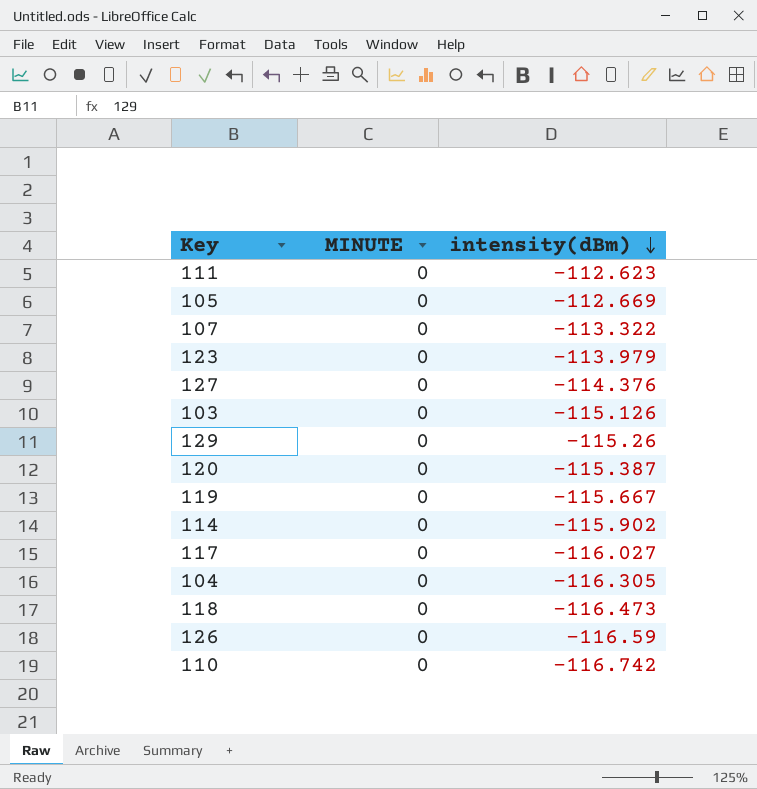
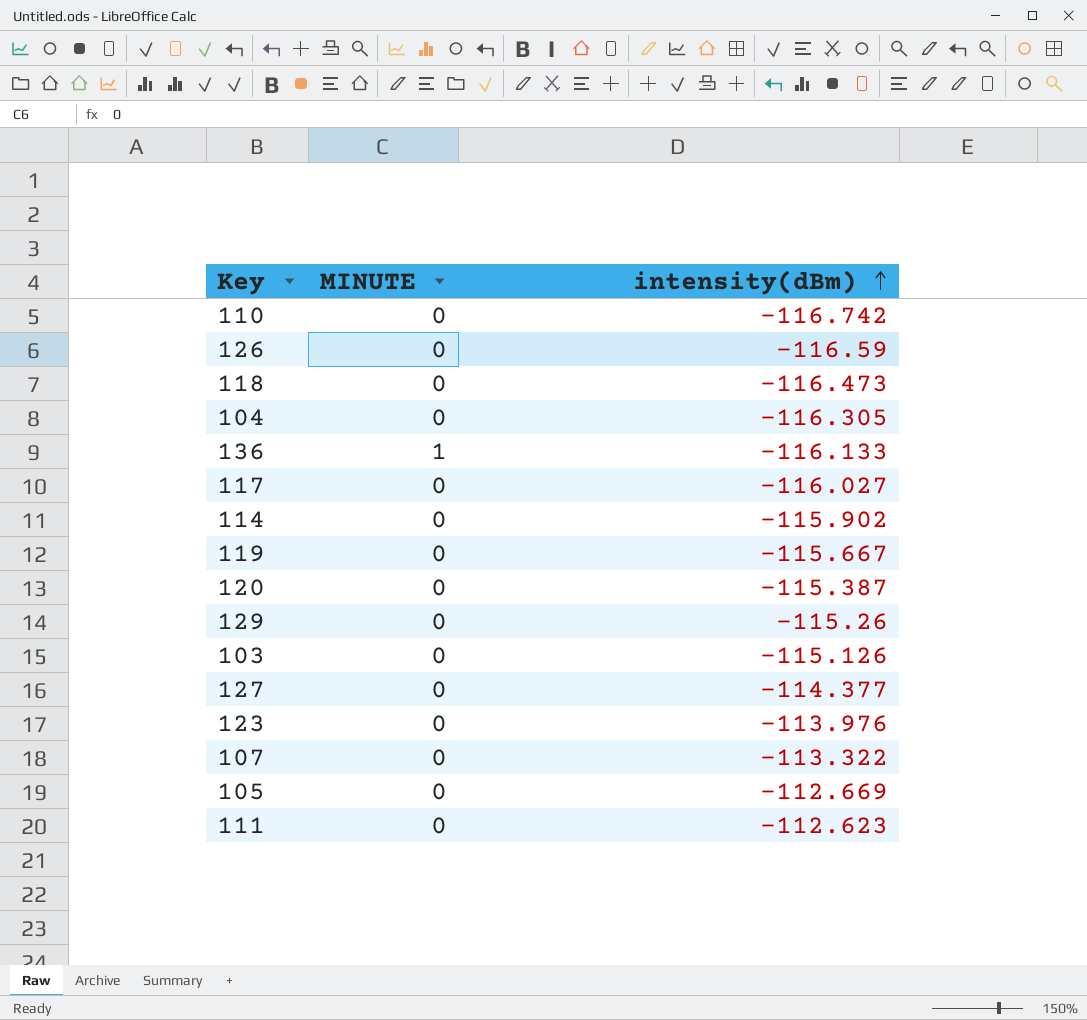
row order: intensity(dBm) descending -> intensity(dBm) ascending
row 136: none -> 1 | -116.133
127 | intensity(dBm): -114.376 -> -114.377
123 | intensity(dBm): -113.979 -> -113.976

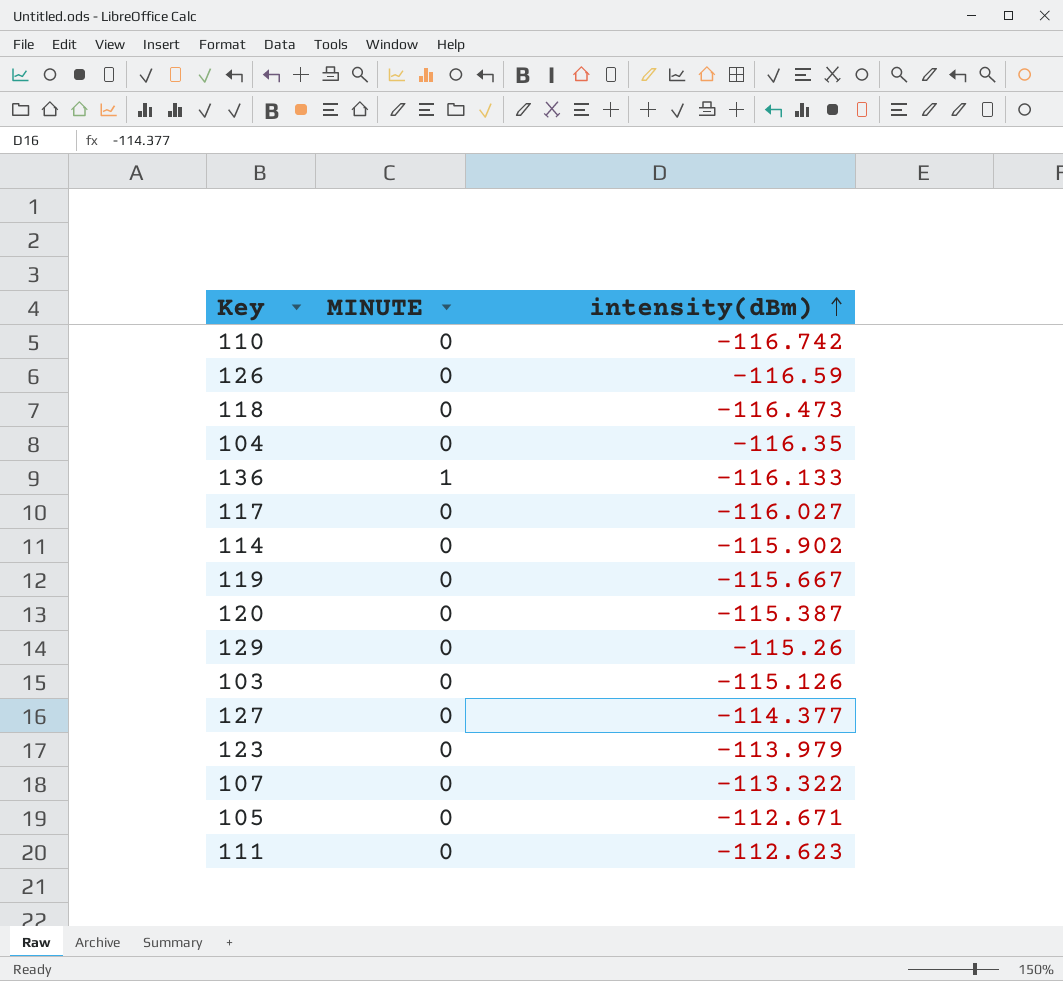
104 | intensity(dBm): -116.305 -> -116.35
123 | intensity(dBm): -113.976 -> -113.979
105 | intensity(dBm): -112.669 -> -112.671

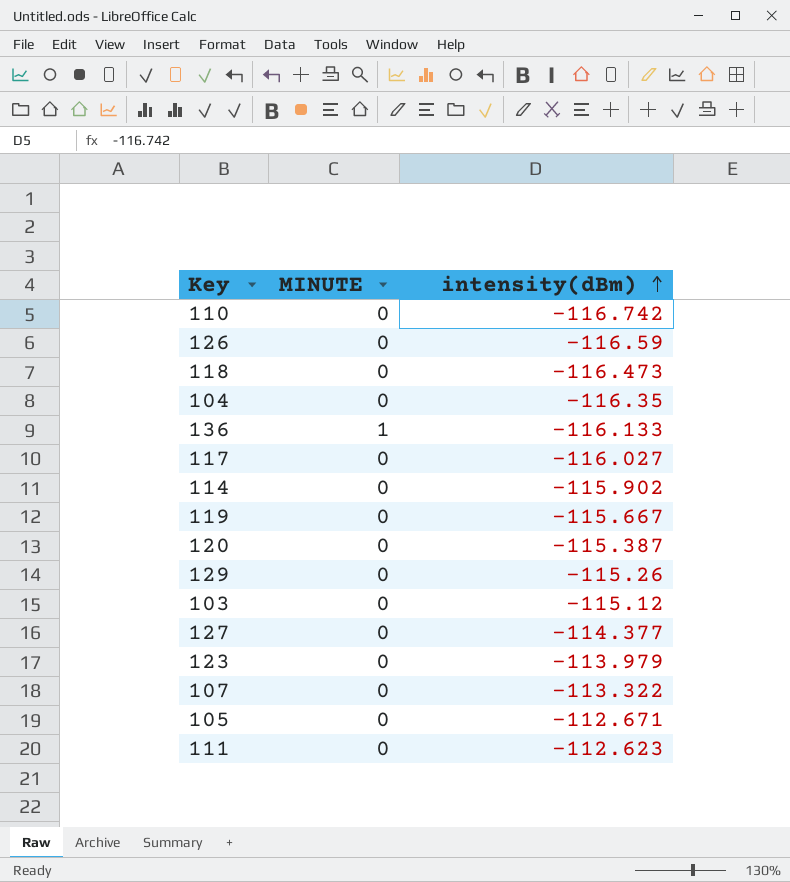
103 | intensity(dBm): -115.126 -> -115.12

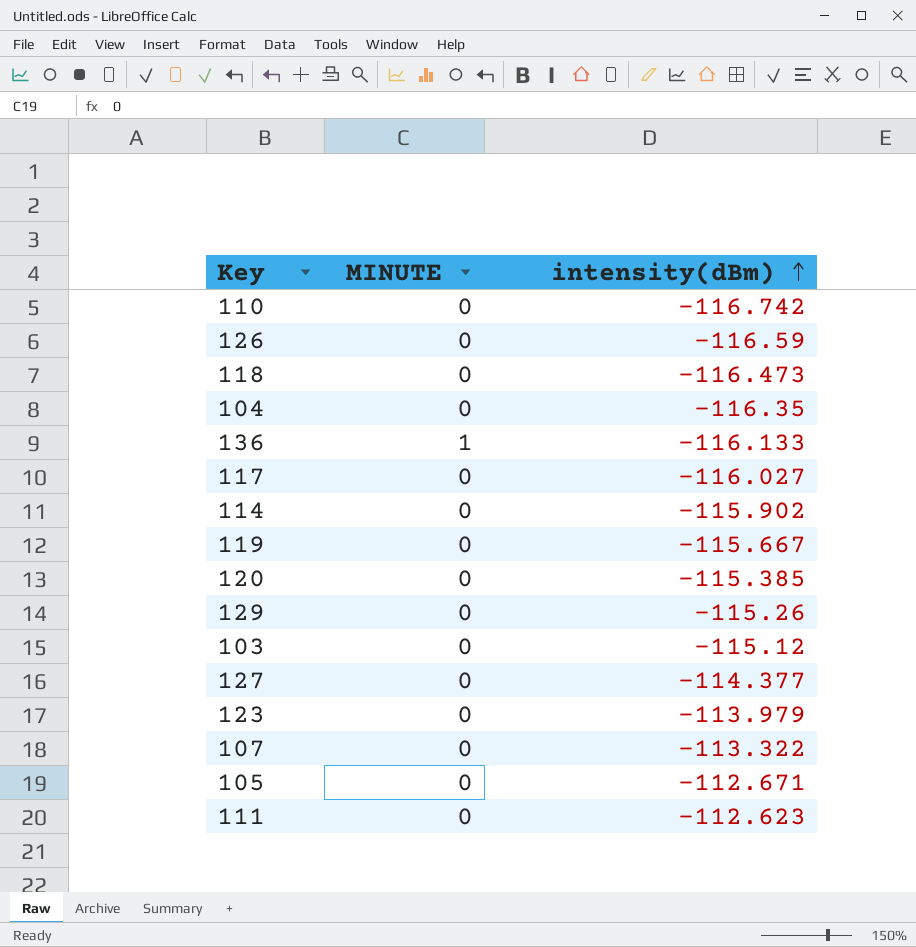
120 | intensity(dBm): -115.387 -> -115.385

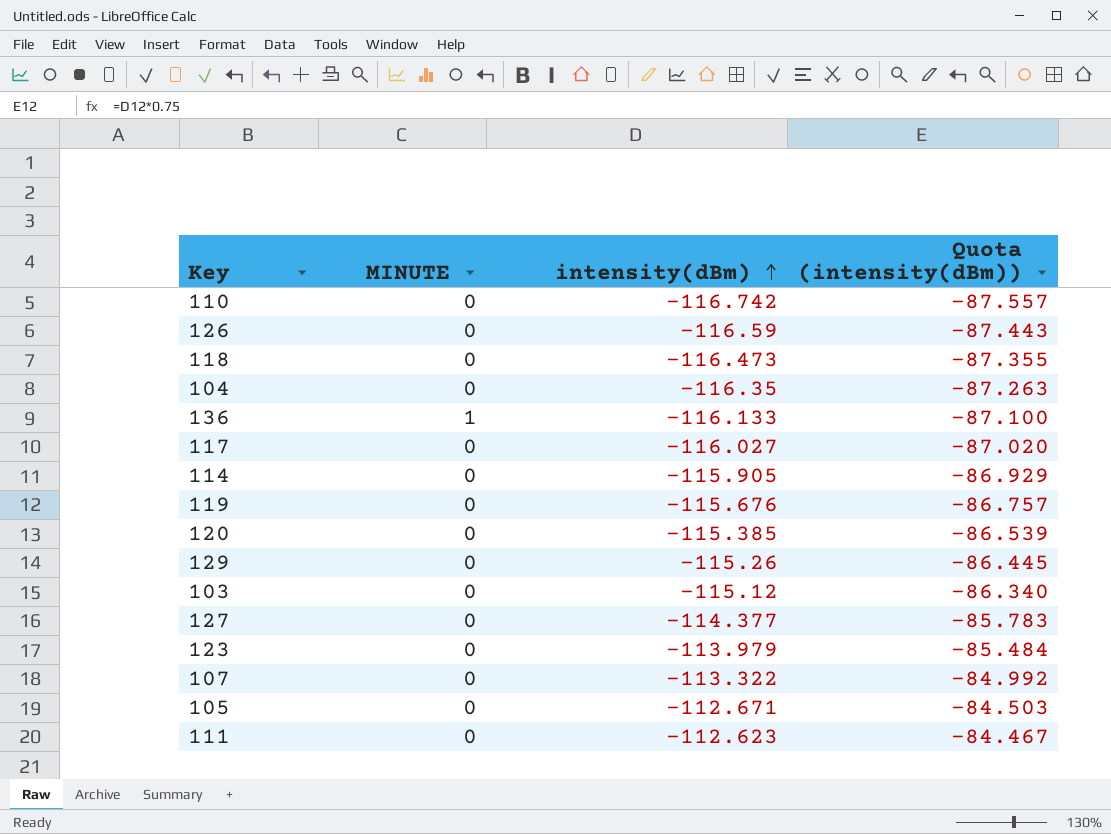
column Quota (intensity(dBm)) | formula: none -> [intensity(dBm)] * 0.75
114 | intensity(dBm): -115.902 -> -115.905
119 | intensity(dBm): -115.667 -> -115.676

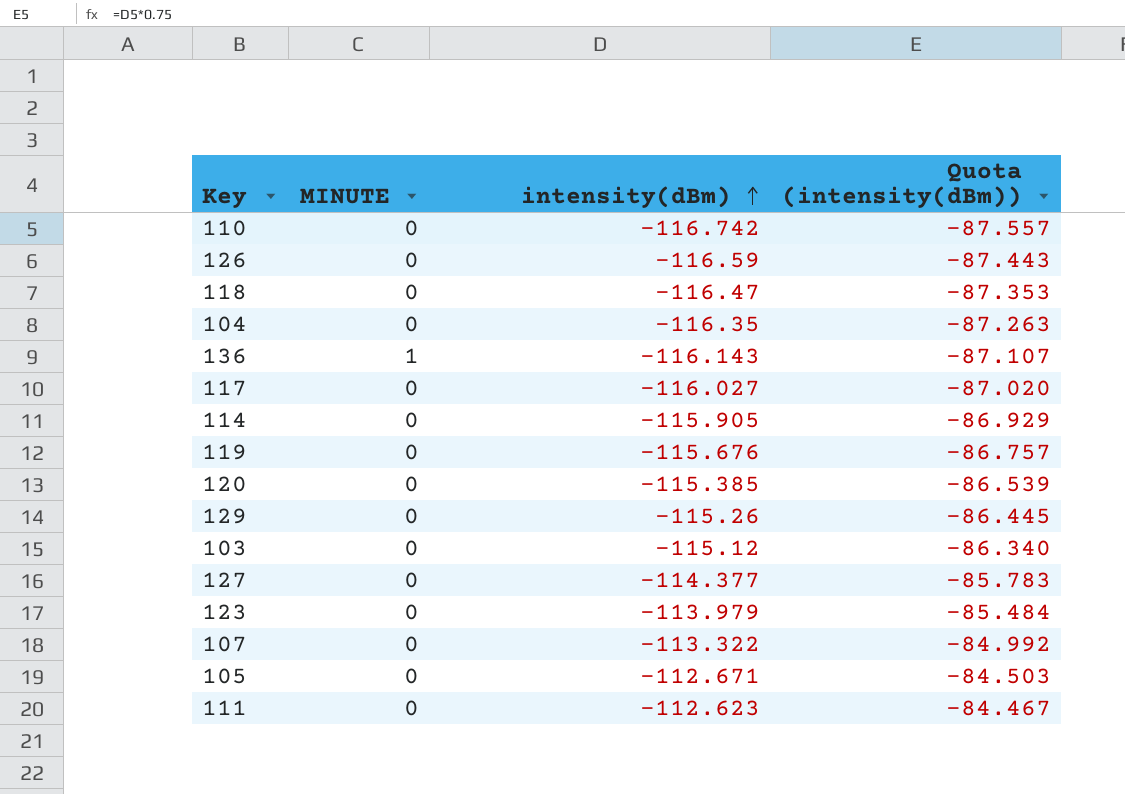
118 | intensity(dBm): -116.473 -> -116.47
118 | Quota (intensity(dBm)): -87.355 -> -87.353
136 | intensity(dBm): -116.133 -> -116.143
136 | Quota (intensity(dBm)): -87.100 -> -87.107

